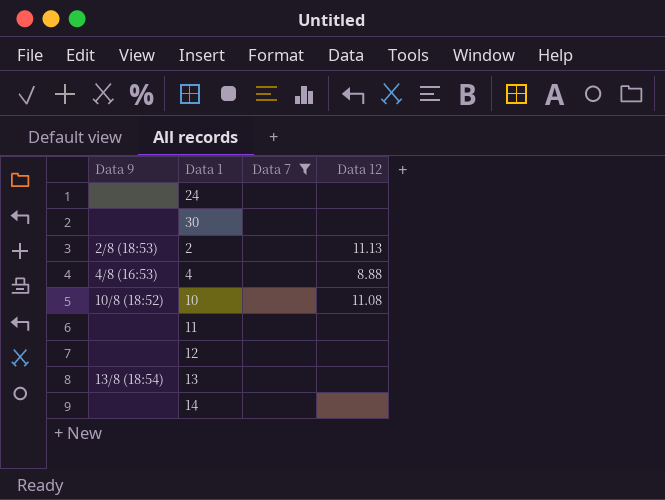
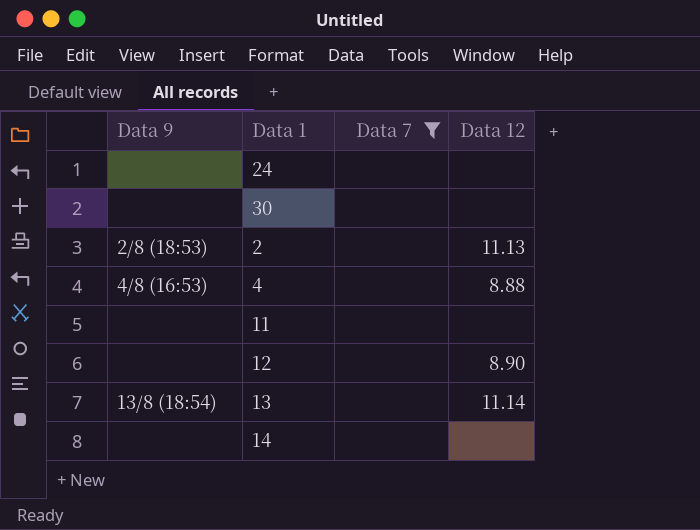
row 10: 10/8 (18:52) | none | 11.08 -> none
12 | Data 12: none -> 8.90
13 | Data 12: none -> 11.14

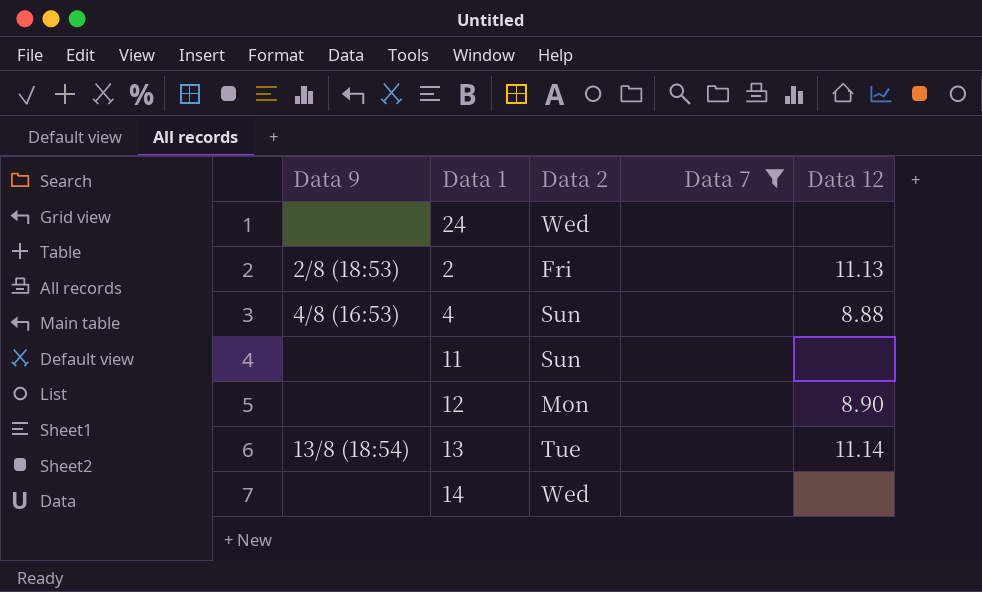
column Data 2 | position: none -> 3
row 30: none | none | none -> none

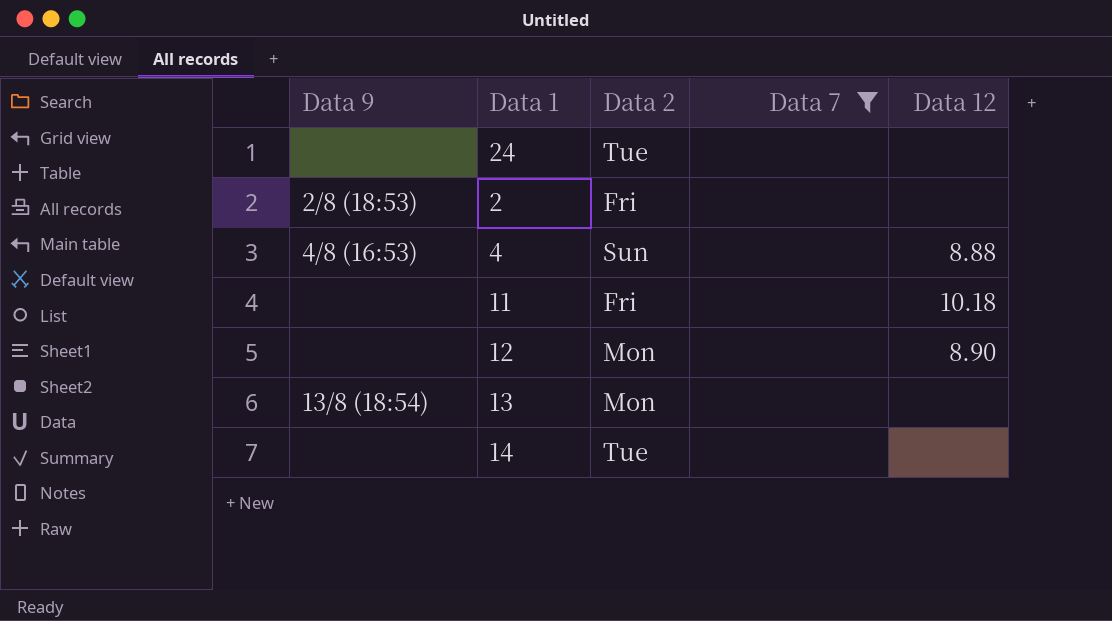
24 | Data 2: Wed -> Tue
2 | Data 12: 11.13 -> none
11 | Data 2: Sun -> Fri
11 | Data 12: none -> 10.18
13 | Data 2: Tue -> Mon
13 | Data 12: 11.14 -> none
14 | Data 2: Wed -> Tue

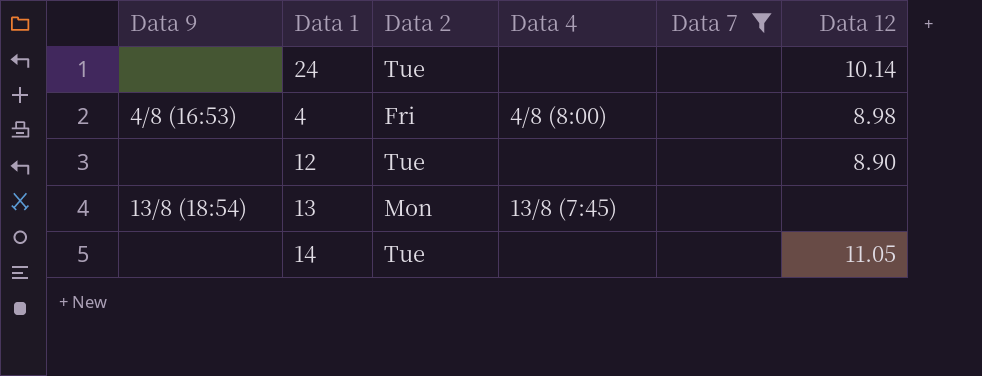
column Data 4 | position: none -> 4
row 2: 2/8 (18:53) | Fri | none | none -> none
row 11: none | Fri | none | 10.18 -> none
24 | Data 12: none -> 10.14
4 | Data 2: Sun -> Fri
4 | Data 12: 8.88 -> 8.98
12 | Data 2: Mon -> Tue
14 | Data 12: none -> 11.05

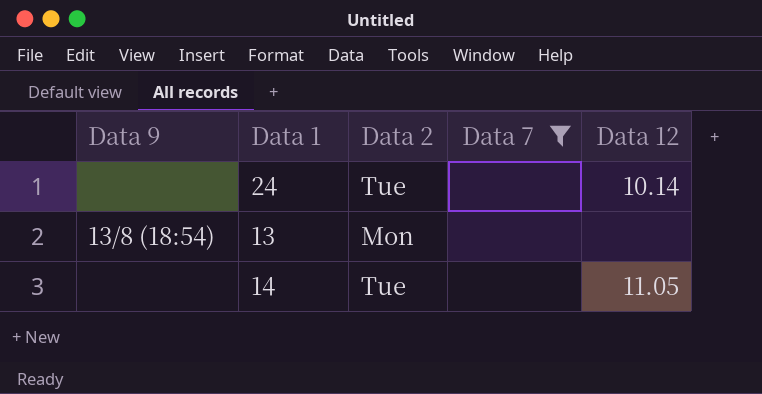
column Data 4 | position: 4 -> none
row 4: 4/8 (16:53) | Fri | 4/8 (8:00) | none | 8.98 -> none
row 12: none | Tue | none | none | 8.90 -> none

